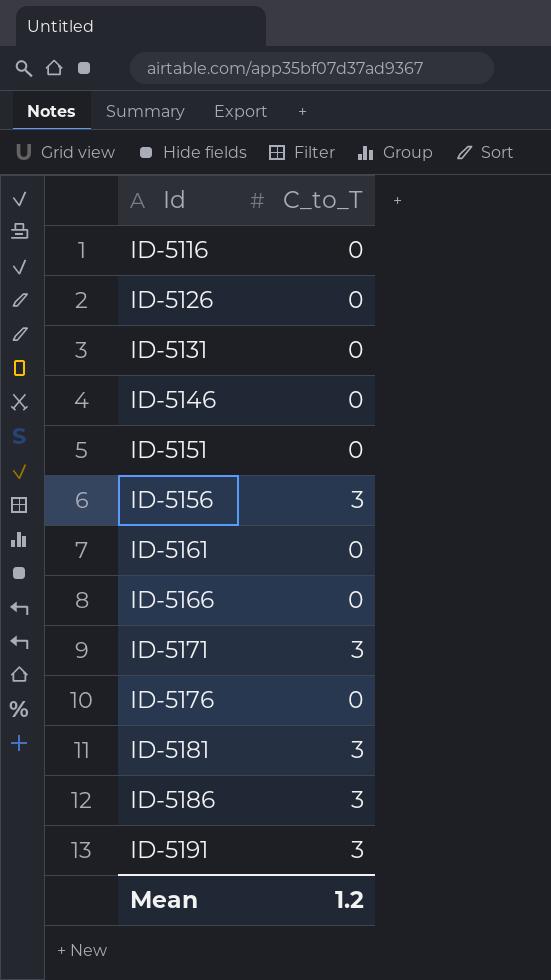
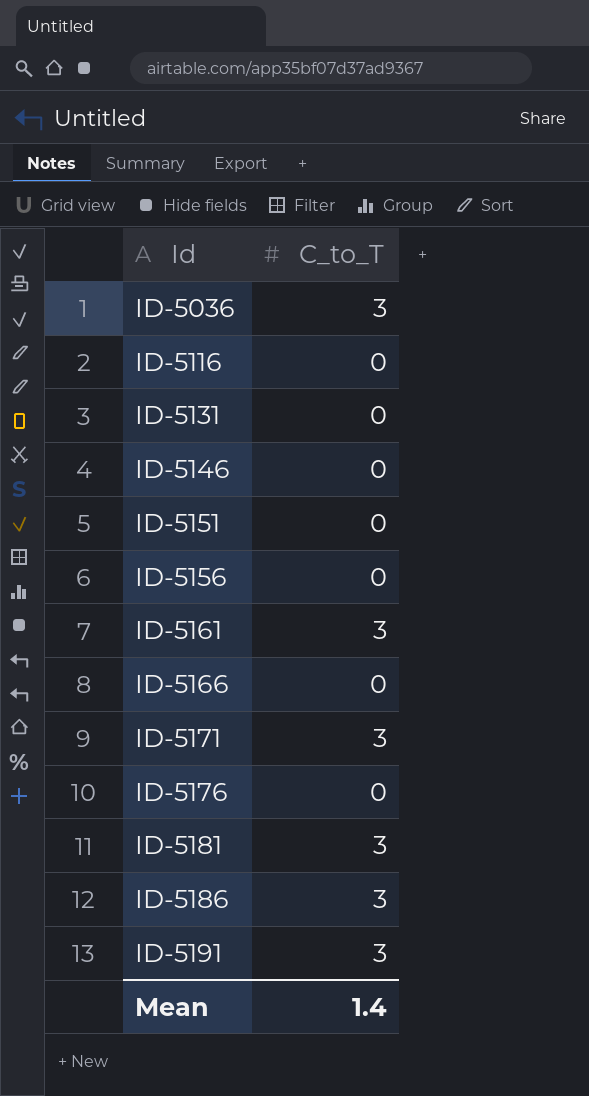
row ID-5126: 0 -> none
row ID-5036: none -> 3
ID-5156 | C_to_T: 3 -> 0
ID-5161 | C_to_T: 0 -> 3
Mean | C_to_T: 1.2 -> 1.4

